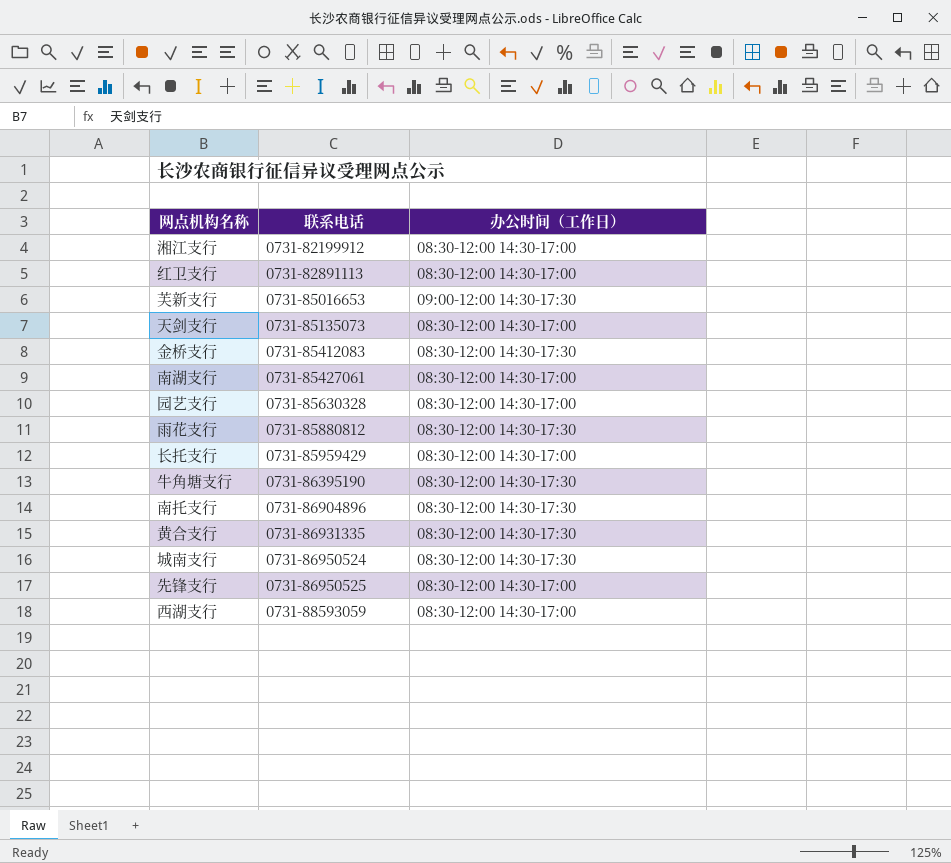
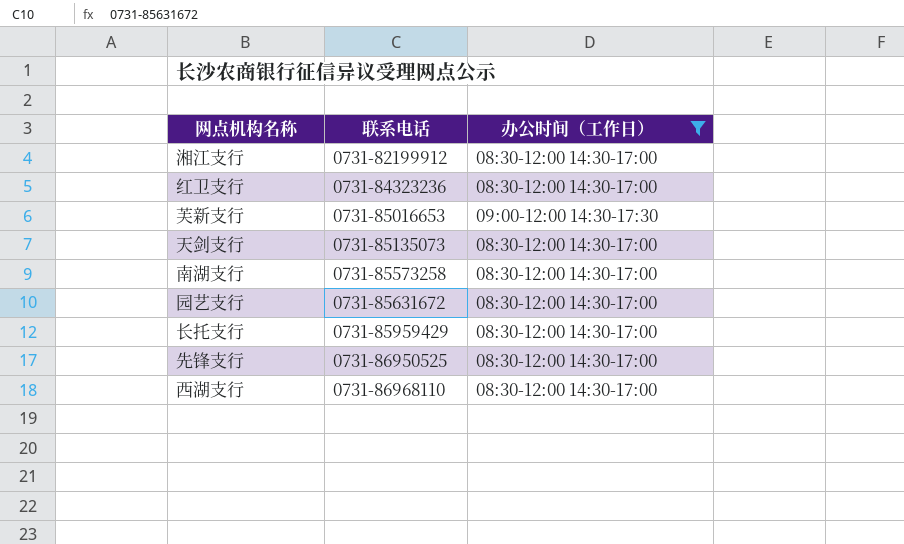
filter: none -> 办公时间（工作日） != 08:30-12:00 14:30-17:30
红卫支行 | 联系电话: 0731-82891113 -> 0731-84323236
南湖支行 | 联系电话: 0731-85427061 -> 0731-85573258
园艺支行 | 联系电话: 0731-85630328 -> 0731-85631672
西湖支行 | 联系电话: 0731-88593059 -> 0731-86968110

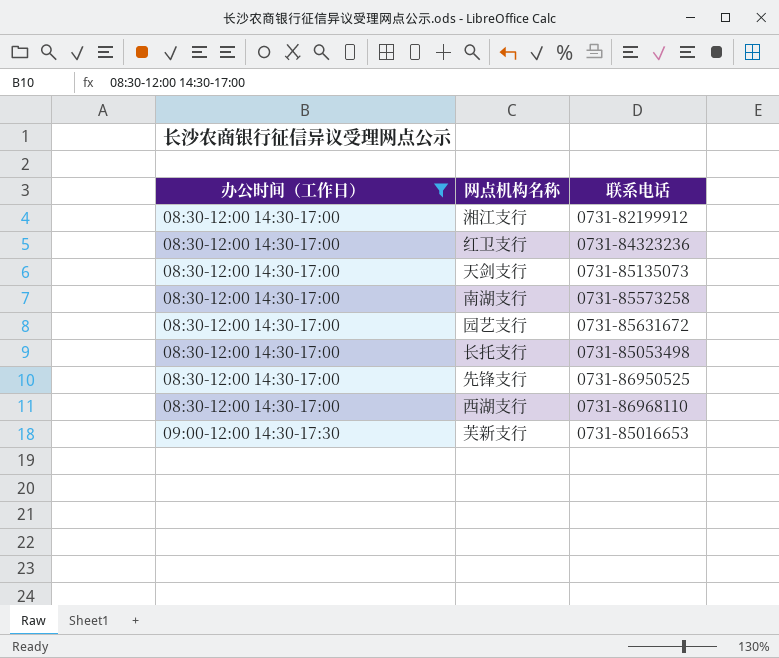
row order: 联系电话 ascending -> 办公时间（工作日） ascending
column 办公时间（工作日） | position: 3 -> 1
长托支行 | 联系电话: 0731-85959429 -> 0731-85053498

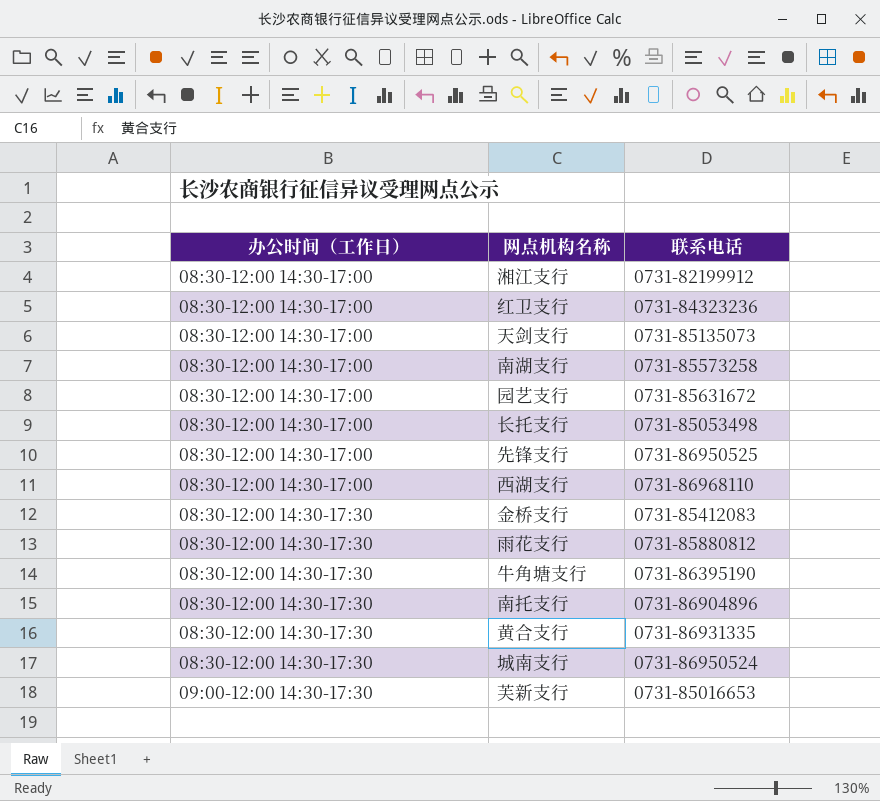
filter: 办公时间（工作日） != 08:30-12:00 14:30-17:30 -> none

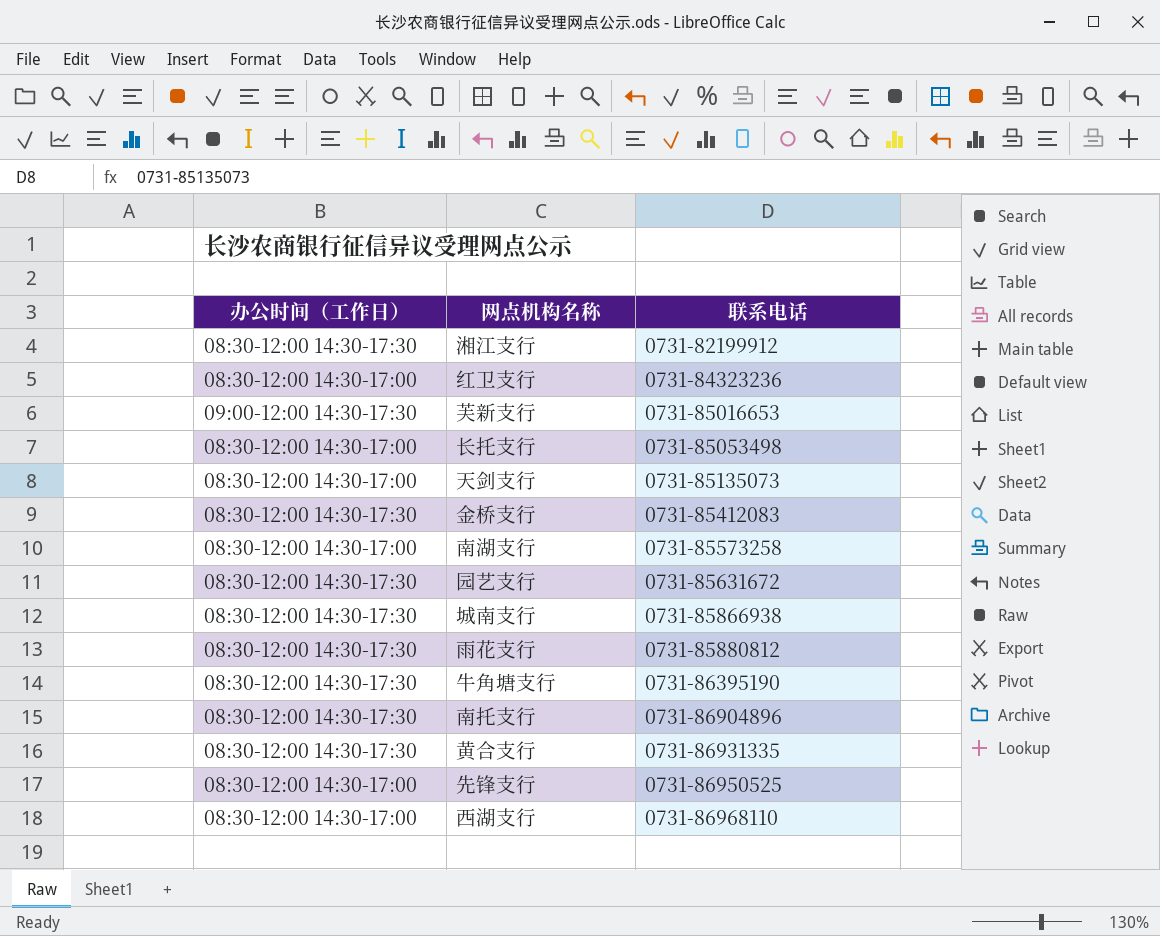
row order: 办公时间（工作日） ascending -> 联系电话 ascending
湘江支行 | 办公时间（工作日）: 08:30-12:00 14:30-17:00 -> 08:30-12:00 14:30-17:30
园艺支行 | 办公时间（工作日）: 08:30-12:00 14:30-17:00 -> 08:30-12:00 14:30-17:30
城南支行 | 联系电话: 0731-86950524 -> 0731-85866938

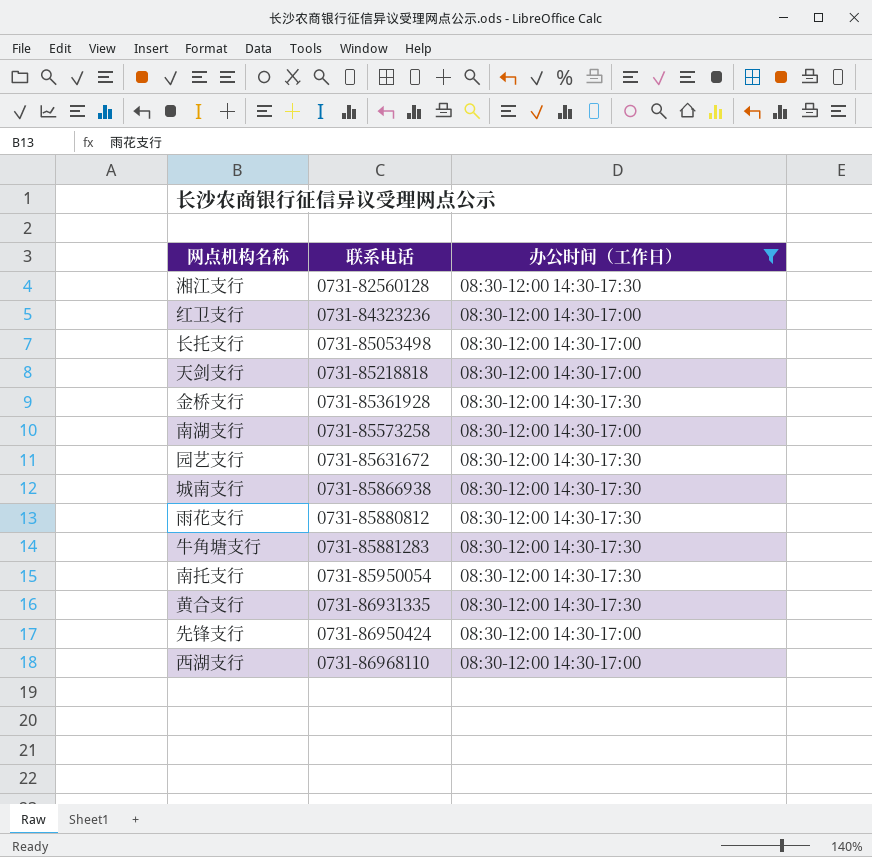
filter: none -> 办公时间（工作日） != 09:00-12:00 14:30-17:30
column 办公时间（工作日） | position: 1 -> 3
湘江支行 | 联系电话: 0731-82199912 -> 0731-82560128
天剑支行 | 联系电话: 0731-85135073 -> 0731-85218818
金桥支行 | 联系电话: 0731-85412083 -> 0731-85361928
牛角塘支行 | 联系电话: 0731-86395190 -> 0731-85881283
南托支行 | 联系电话: 0731-86904896 -> 0731-85950054
先锋支行 | 联系电话: 0731-86950525 -> 0731-86950424

